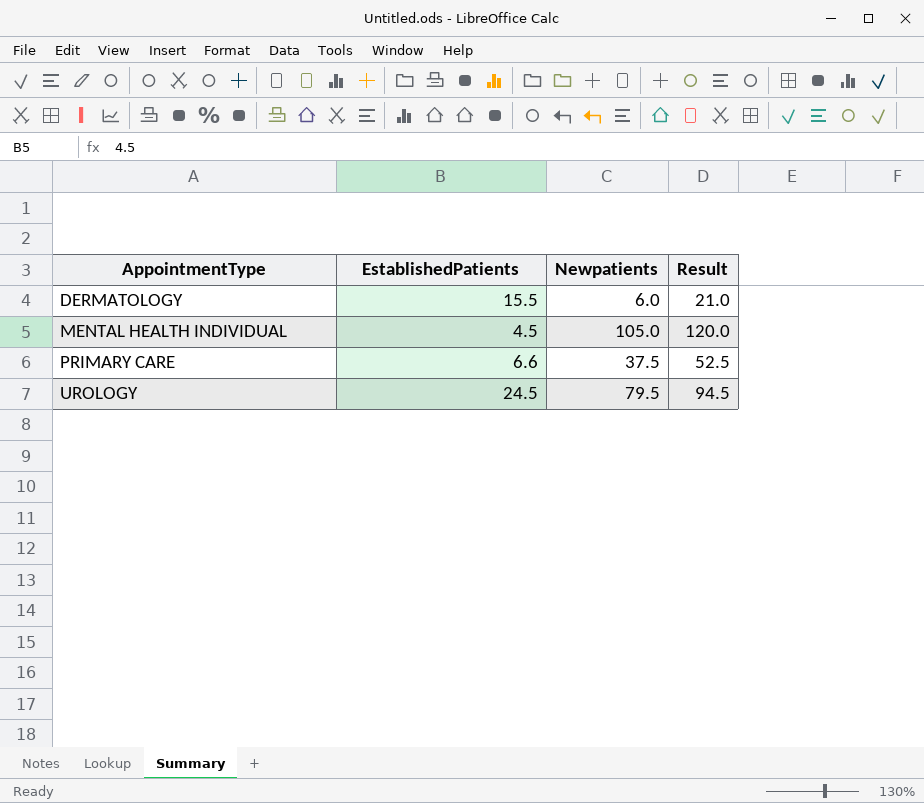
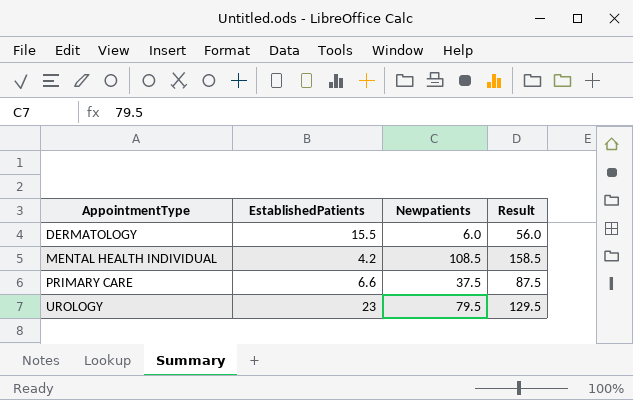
column Result | formula: [Newpatients] + 15 -> [Newpatients] + 50
MENTAL HEALTH INDIVIDUAL | EstablishedPatients: 4.5 -> 4.2
MENTAL HEALTH INDIVIDUAL | Newpatients: 105.0 -> 108.5
UROLOGY | EstablishedPatients: 24.5 -> 23

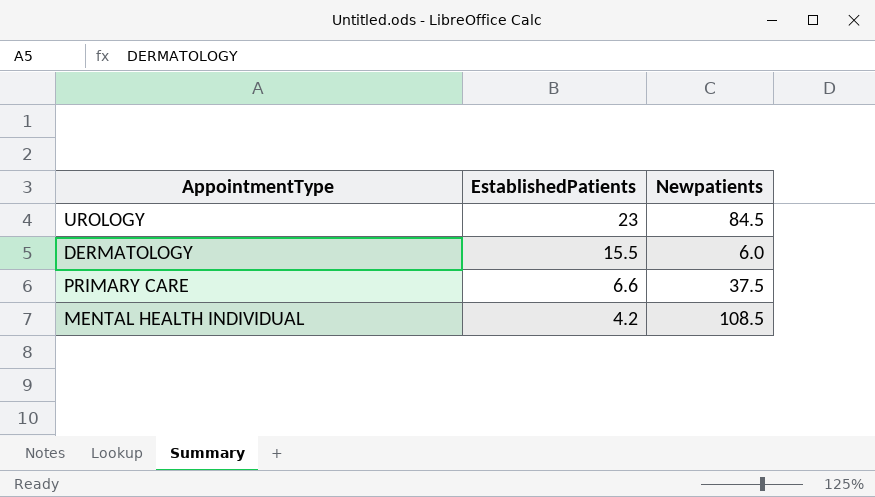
row order: AppointmentType ascending -> EstablishedPatients descending
column Result | formula: [Newpatients] + 50 -> none
UROLOGY | Newpatients: 79.5 -> 84.5

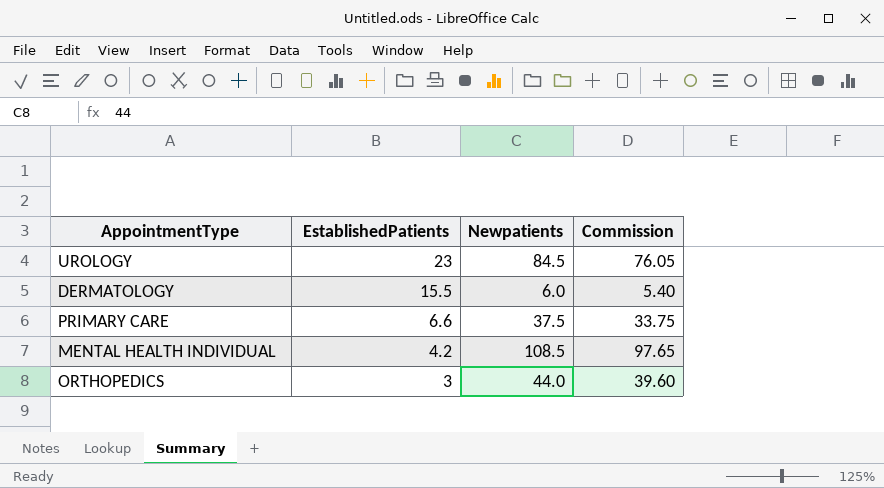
column Commission | formula: none -> [Newpatients] * 0.9
row ORTHOPEDICS: none -> 3 | 44.0 | 39.60

